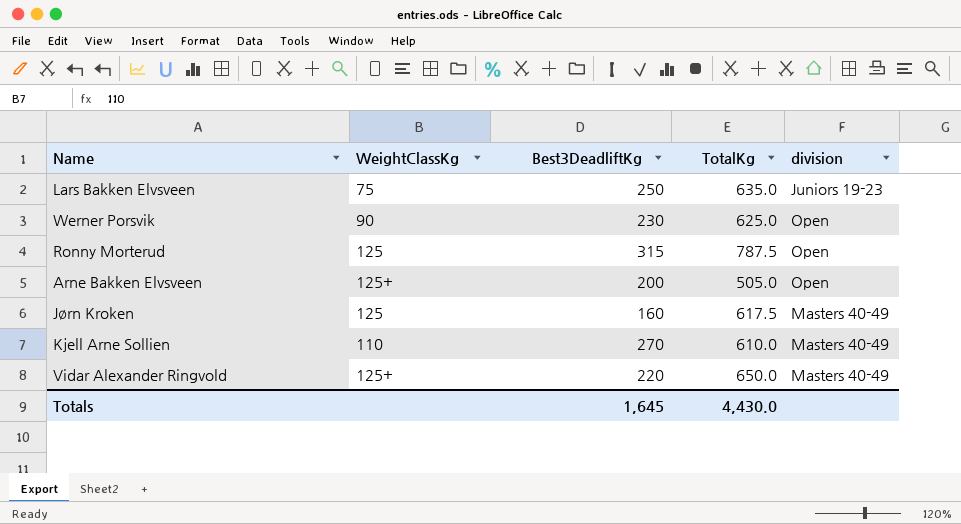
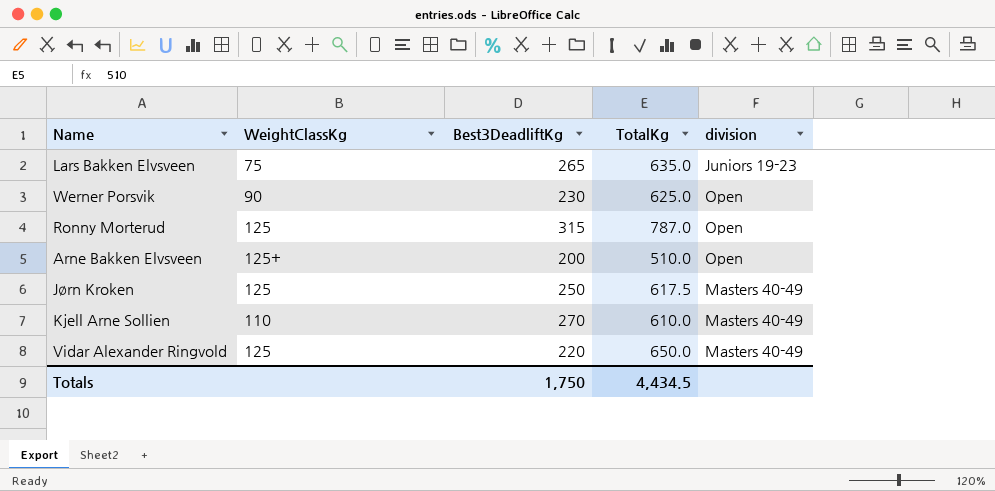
Lars Bakken Elvsveen | Best3DeadliftKg: 250 -> 265
Ronny Morterud | TotalKg: 787.5 -> 787.0
Arne Bakken Elvsveen | TotalKg: 505.0 -> 510.0
Jørn Kroken | Best3DeadliftKg: 160 -> 250
Vidar Alexander Ringvold | WeightClassKg: 125+ -> 125
Totals | Best3DeadliftKg: 1,645 -> 1,750
Totals | TotalKg: 4,430.0 -> 4,434.5

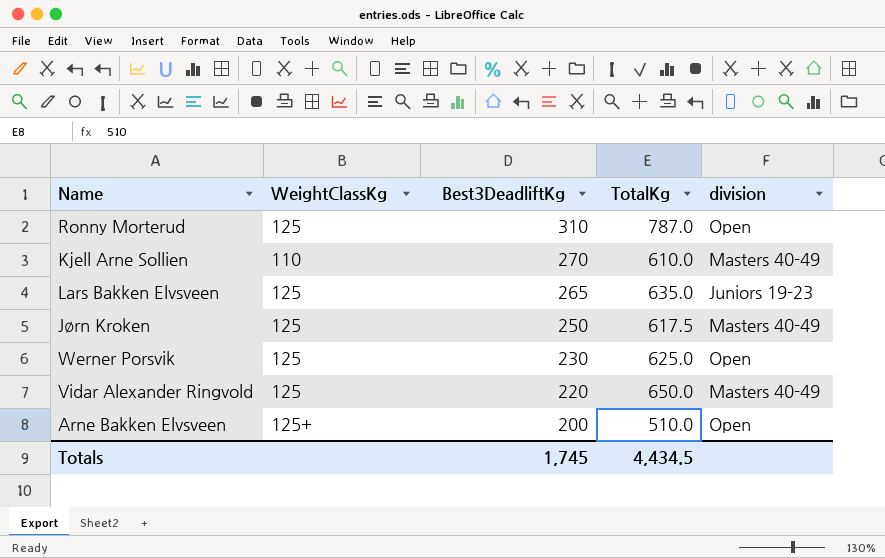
row order: none -> Best3DeadliftKg descending
Ronny Morterud | Best3DeadliftKg: 315 -> 310
Lars Bakken Elvsveen | WeightClassKg: 75 -> 125
Werner Porsvik | WeightClassKg: 90 -> 125
Totals | Best3DeadliftKg: 1,750 -> 1,745

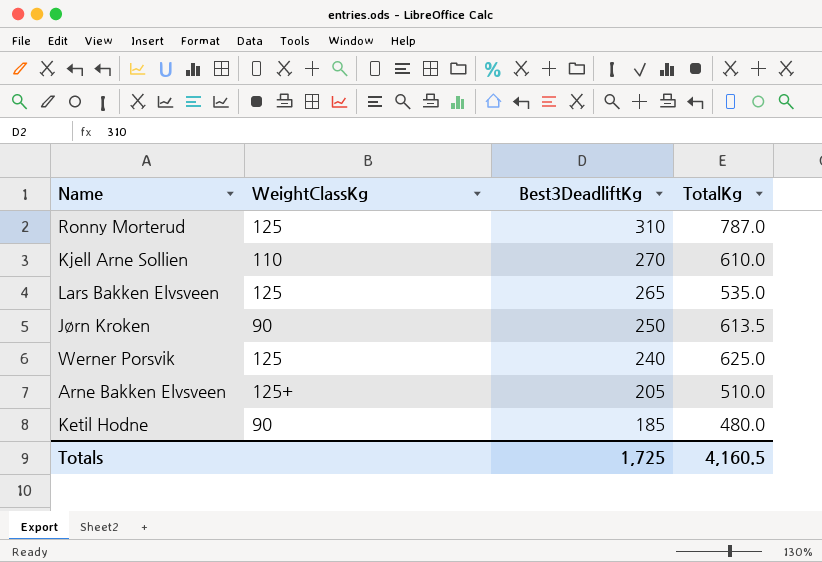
column division | position: 5 -> none
row Vidar Alexander Ringvold: 125 | 220 | 650.0 | Masters 40-49 -> none
Lars Bakken Elvsveen | TotalKg: 635.0 -> 535.0
Jørn Kroken | WeightClassKg: 125 -> 90
Jørn Kroken | TotalKg: 617.5 -> 613.5
Werner Porsvik | Best3DeadliftKg: 230 -> 240
Arne Bakken Elvsveen | Best3DeadliftKg: 200 -> 205
row Ketil Hodne: none -> 90 | 185 | 480.0
Totals | Best3DeadliftKg: 1,745 -> 1,725
Totals | TotalKg: 4,434.5 -> 4,160.5

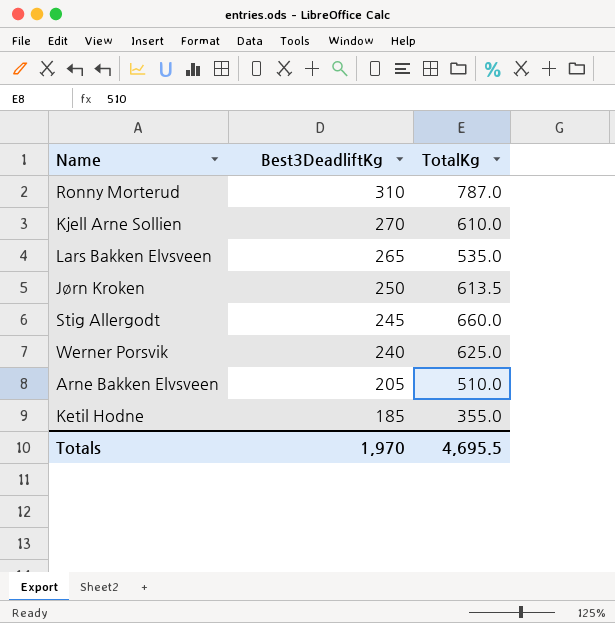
column WeightClassKg | position: 2 -> none
row Stig Allergodt: none -> 245 | 660.0
Ketil Hodne | TotalKg: 480.0 -> 355.0
Totals | Best3DeadliftKg: 1,725 -> 1,970
Totals | TotalKg: 4,160.5 -> 4,695.5

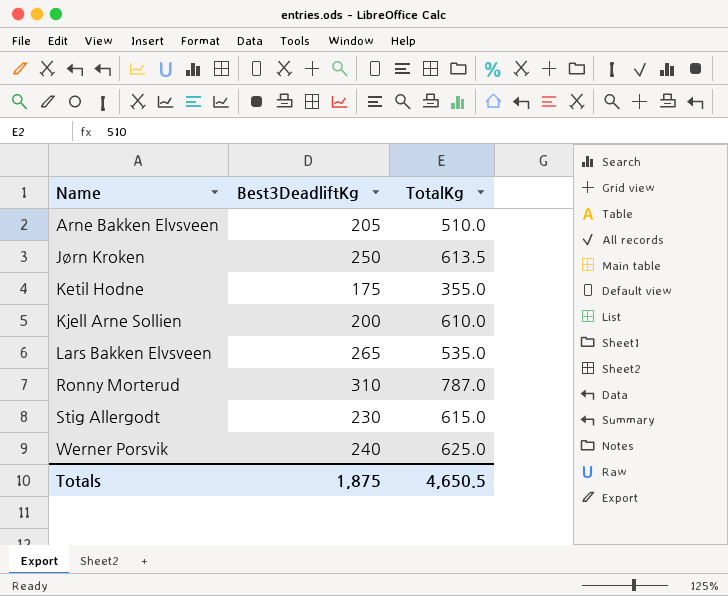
row order: Best3DeadliftKg descending -> Name ascending
Ketil Hodne | Best3DeadliftKg: 185 -> 175
Kjell Arne Sollien | Best3DeadliftKg: 270 -> 200
Stig Allergodt | Best3DeadliftKg: 245 -> 230
Stig Allergodt | TotalKg: 660.0 -> 615.0
Totals | Best3DeadliftKg: 1,970 -> 1,875
Totals | TotalKg: 4,695.5 -> 4,650.5

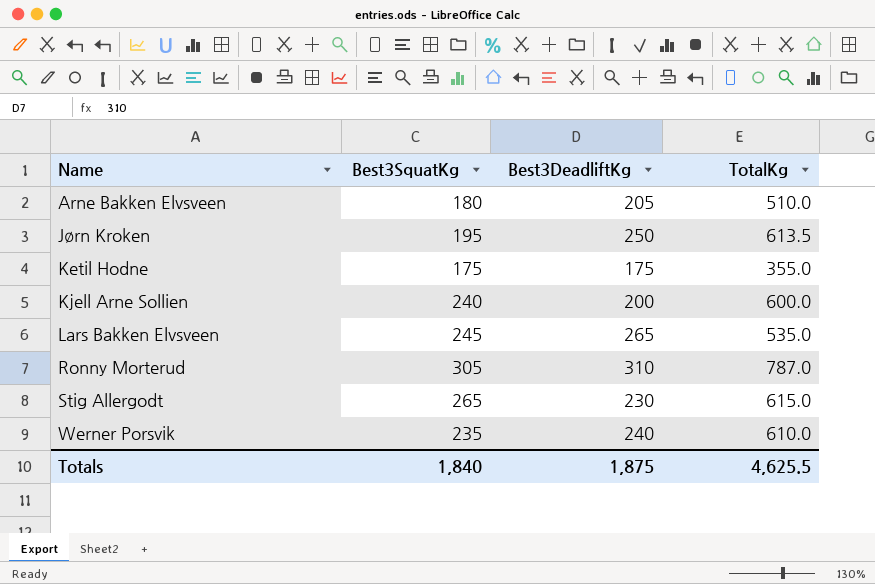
column Best3SquatKg | position: none -> 2
Kjell Arne Sollien | TotalKg: 610.0 -> 600.0
Werner Porsvik | TotalKg: 625.0 -> 610.0
Totals | TotalKg: 4,650.5 -> 4,625.5

